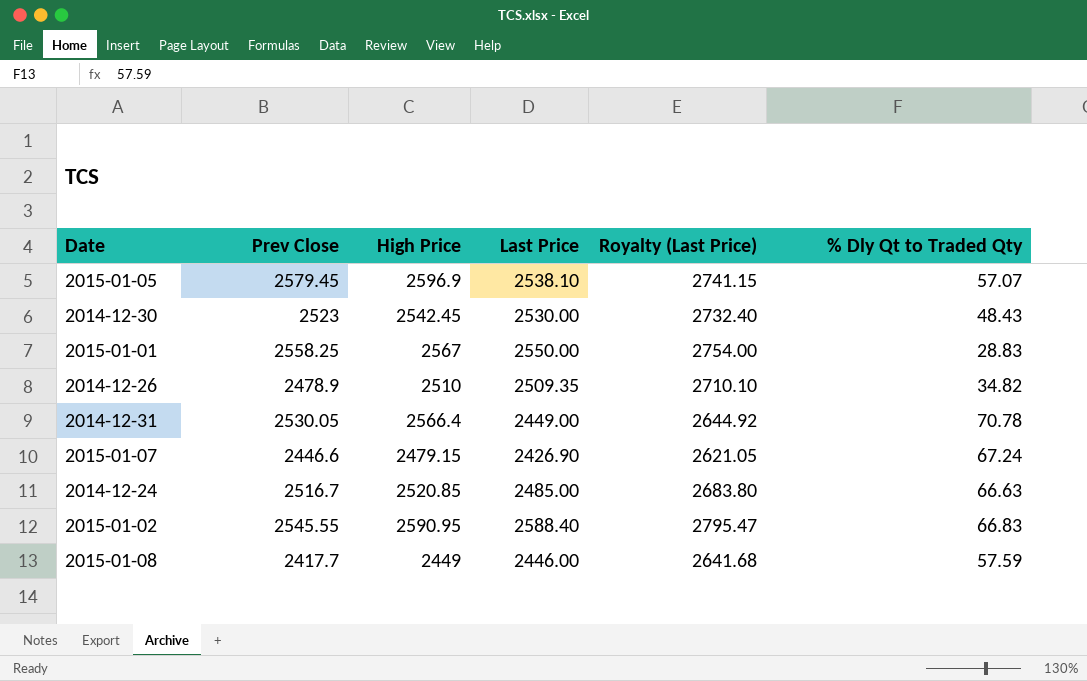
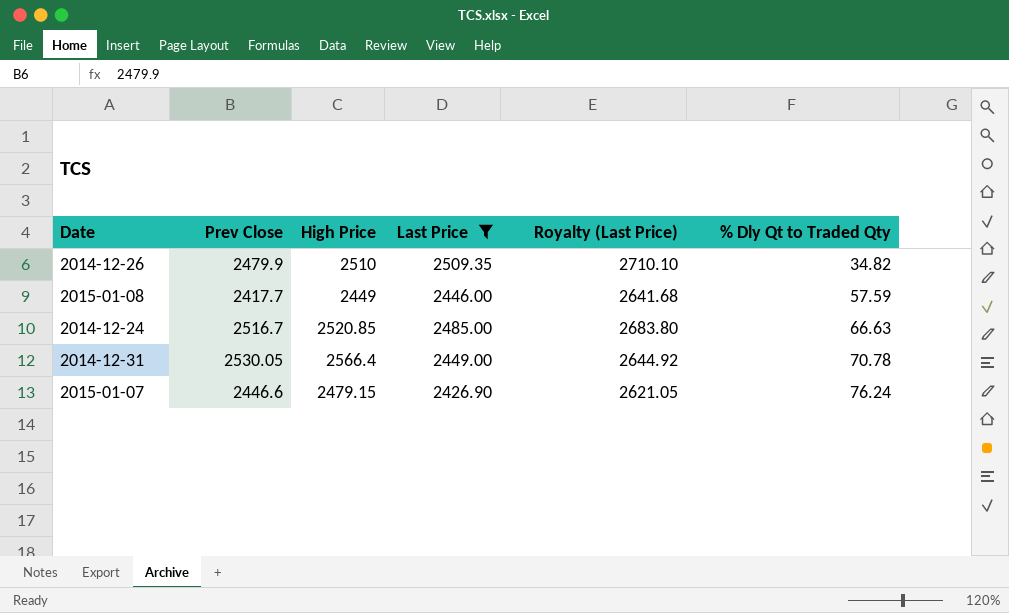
filter: none -> Last Price <= 2509.35
row order: none -> % Dly Qt to Traded Qty ascending
2014-12-26 | Prev Close: 2478.9 -> 2479.9
2015-01-07 | % Dly Qt to Traded Qty: 67.24 -> 76.24

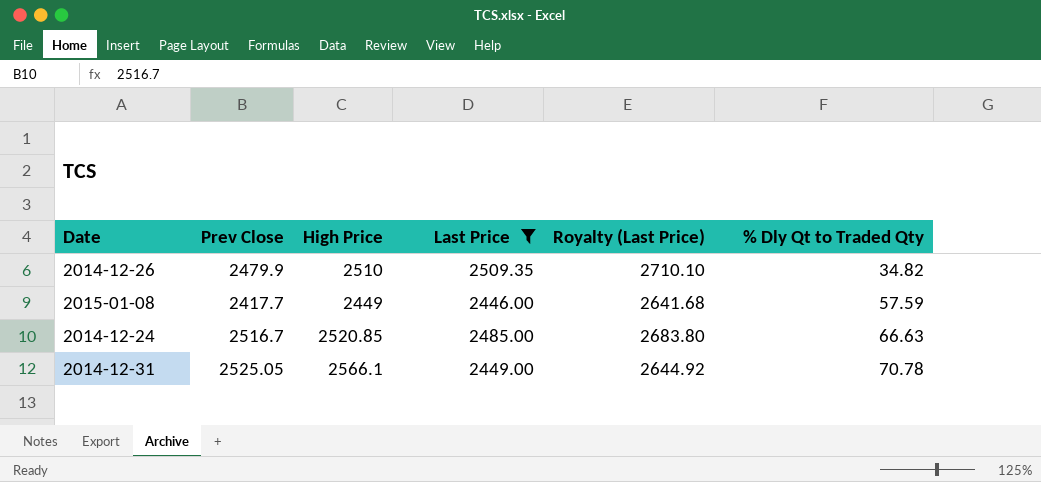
row 2015-01-07: 2446.6 | 2479.15 | 2426.90 | 2621.05 | 76.24 -> none
2014-12-31 | Prev Close: 2530.05 -> 2525.05
2014-12-31 | High Price: 2566.4 -> 2566.1

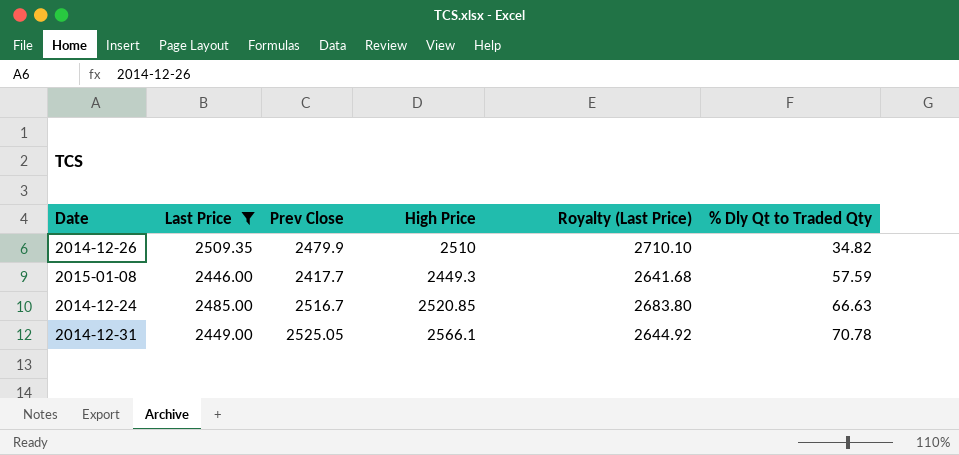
column Last Price | position: 4 -> 2
2015-01-08 | High Price: 2449 -> 2449.3

